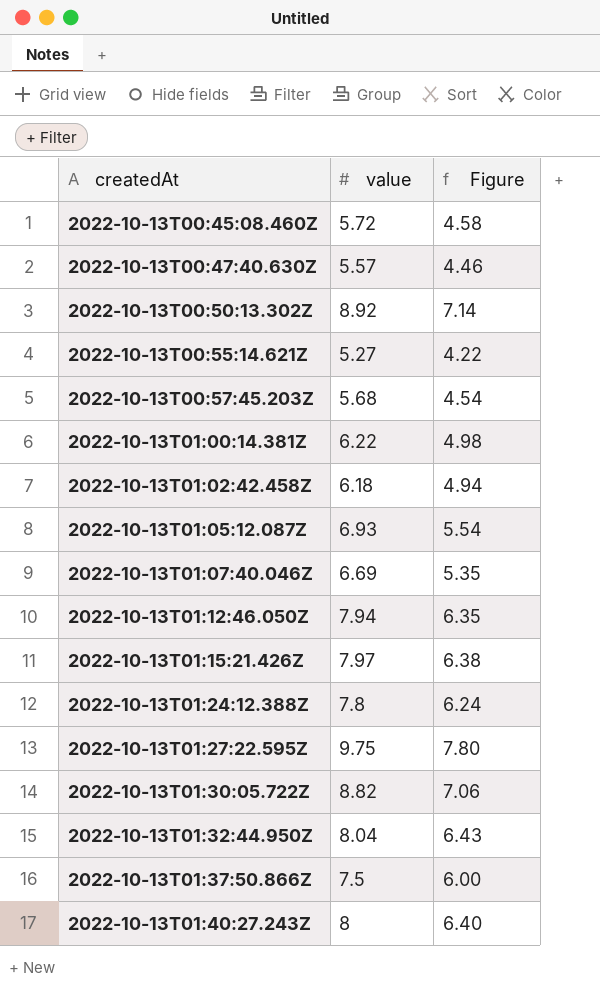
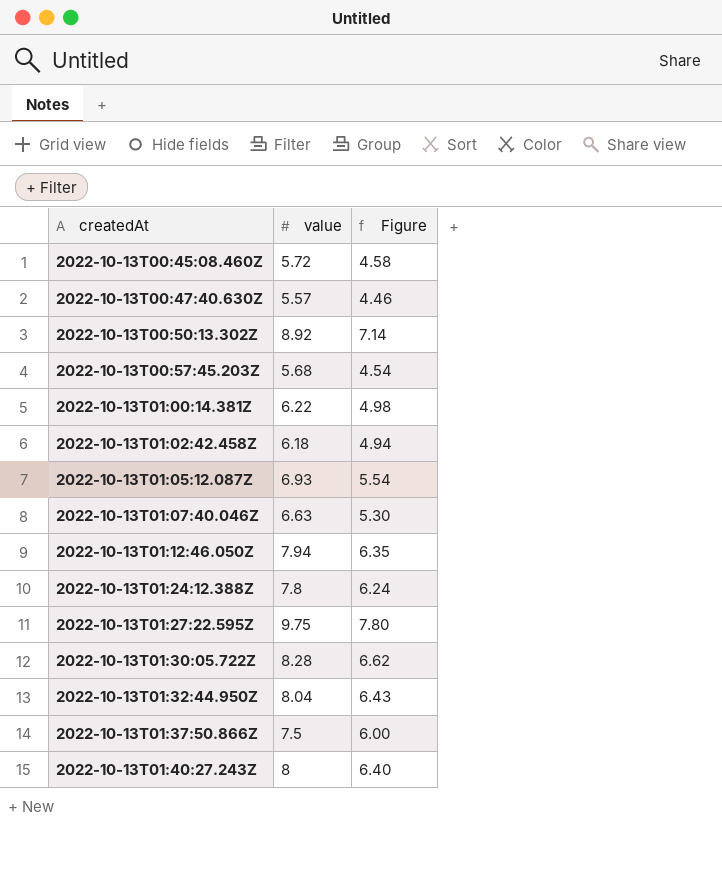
row 2022-10-13T00:55:14.621Z: 5.27 | 4.22 -> none
row 2022-10-13T01:15:21.426Z: 7.97 | 6.38 -> none
2022-10-13T01:07:40.046Z | value: 6.69 -> 6.63
2022-10-13T01:07:40.046Z | Figure: 5.35 -> 5.30
2022-10-13T01:30:05.722Z | value: 8.82 -> 8.28
2022-10-13T01:30:05.722Z | Figure: 7.06 -> 6.62

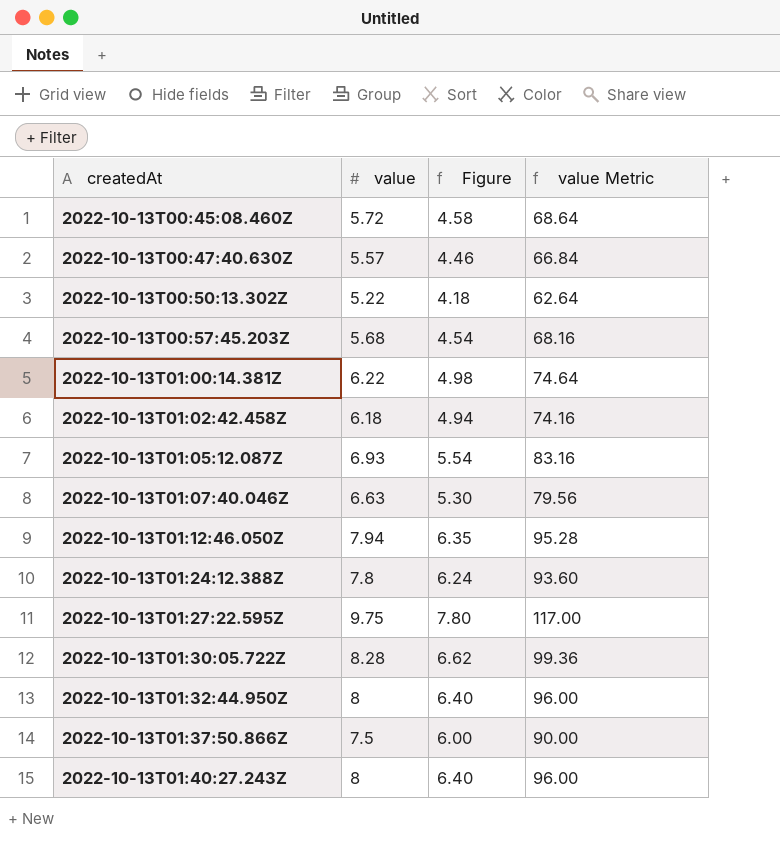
column value Metric | formula: none -> [value] * 12
2022-10-13T00:50:13.302Z | value: 8.92 -> 5.22
2022-10-13T00:50:13.302Z | Figure: 7.14 -> 4.18
2022-10-13T01:32:44.950Z | value: 8.04 -> 8
2022-10-13T01:32:44.950Z | Figure: 6.43 -> 6.40

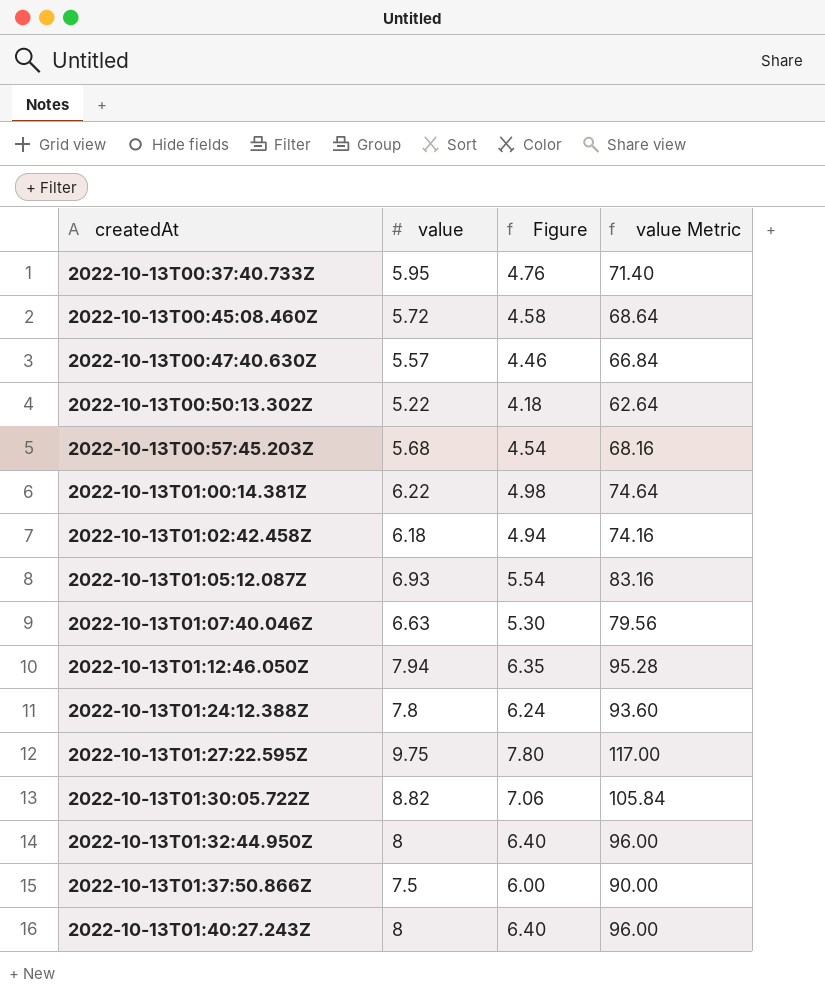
row 2022-10-13T00:37:40.733Z: none -> 5.95 | 4.76 | 71.40
2022-10-13T01:30:05.722Z | value: 8.28 -> 8.82
2022-10-13T01:30:05.722Z | Figure: 6.62 -> 7.06
2022-10-13T01:30:05.722Z | value Metric: 99.36 -> 105.84

